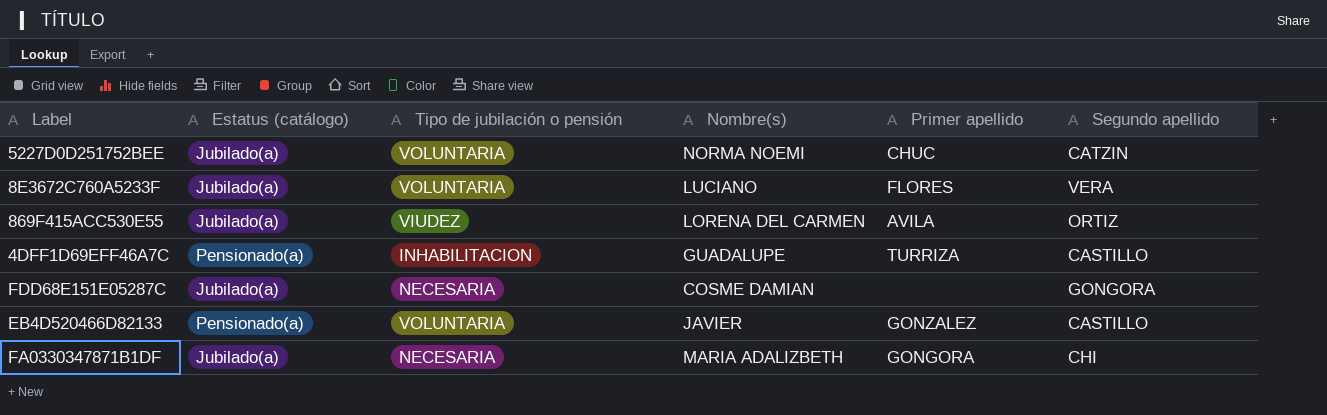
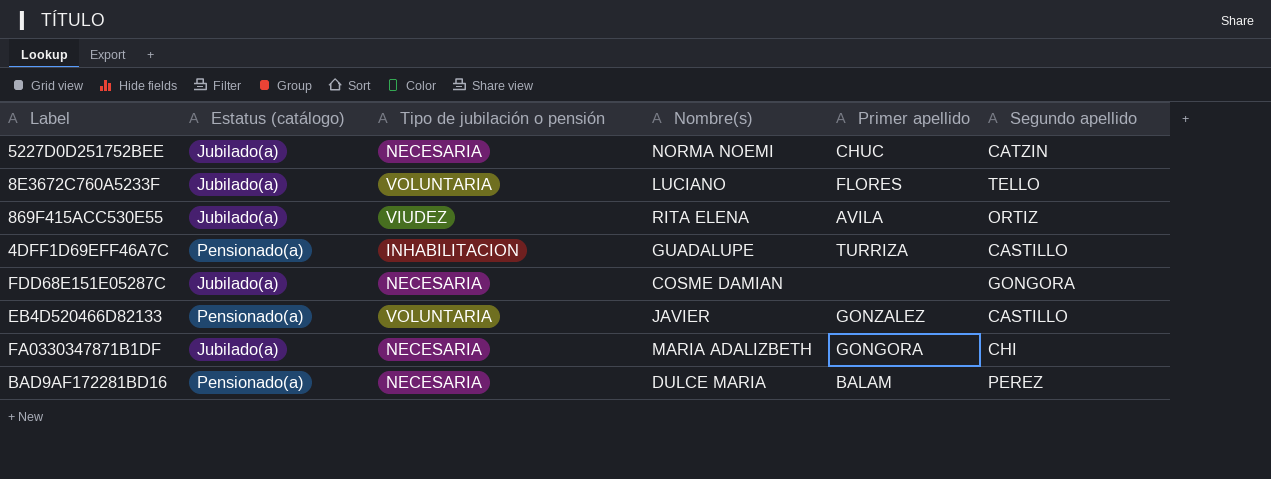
5227D0D251752BEE | Tipo de jubilación o pensión: VOLUNTARIA -> NECESARIA
8E3672C760A5233F | Segundo apellido: VERA -> TELLO
869F415ACC530E55 | Nombre(s): LORENA DEL CARMEN -> RITA ELENA
row BAD9AF172281BD16: none -> Pensionado(a) | NECESARIA | DULCE MARIA | BALAM | PEREZ

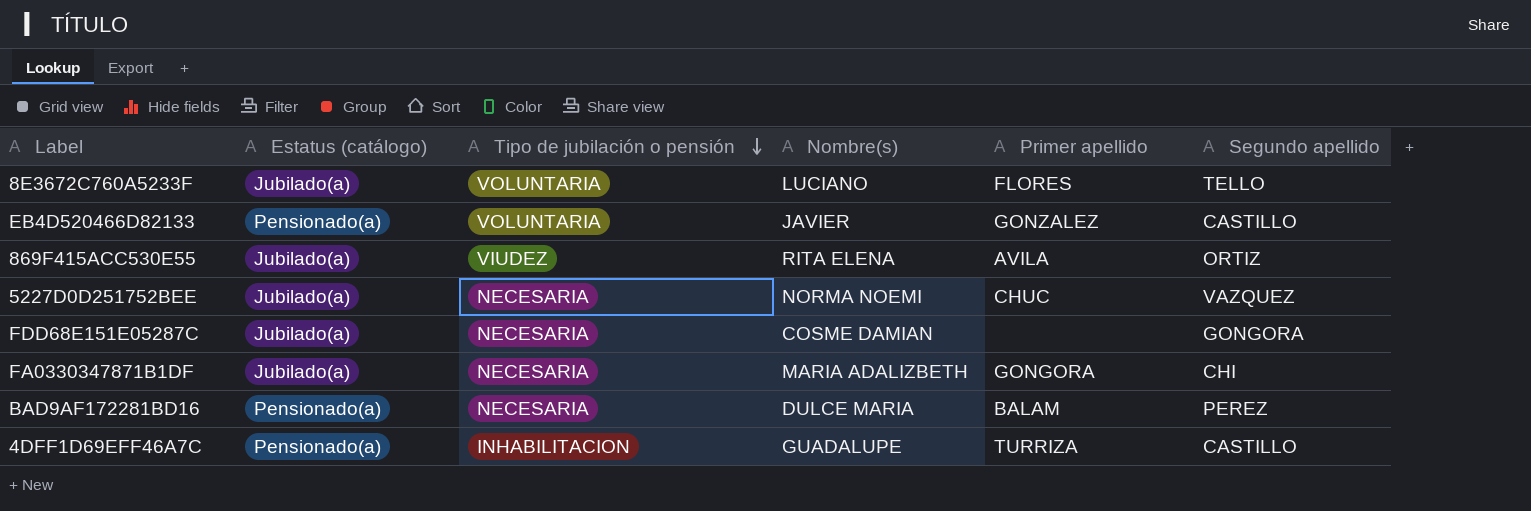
row order: none -> Tipo de jubilación o pensión descending
5227D0D251752BEE | Segundo apellido: CATZIN -> VAZQUEZ

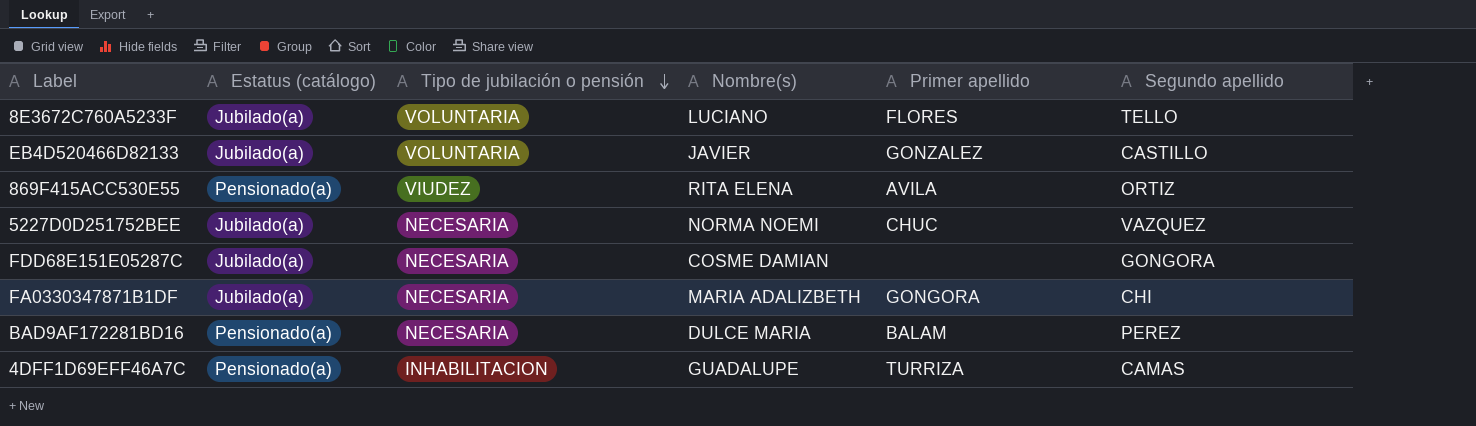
EB4D520466D82133 | Estatus (catálogo): Pensionado(a) -> Jubilado(a)
869F415ACC530E55 | Estatus (catálogo): Jubilado(a) -> Pensionado(a)
4DFF1D69EFF46A7C | Segundo apellido: CASTILLO -> CAMAS

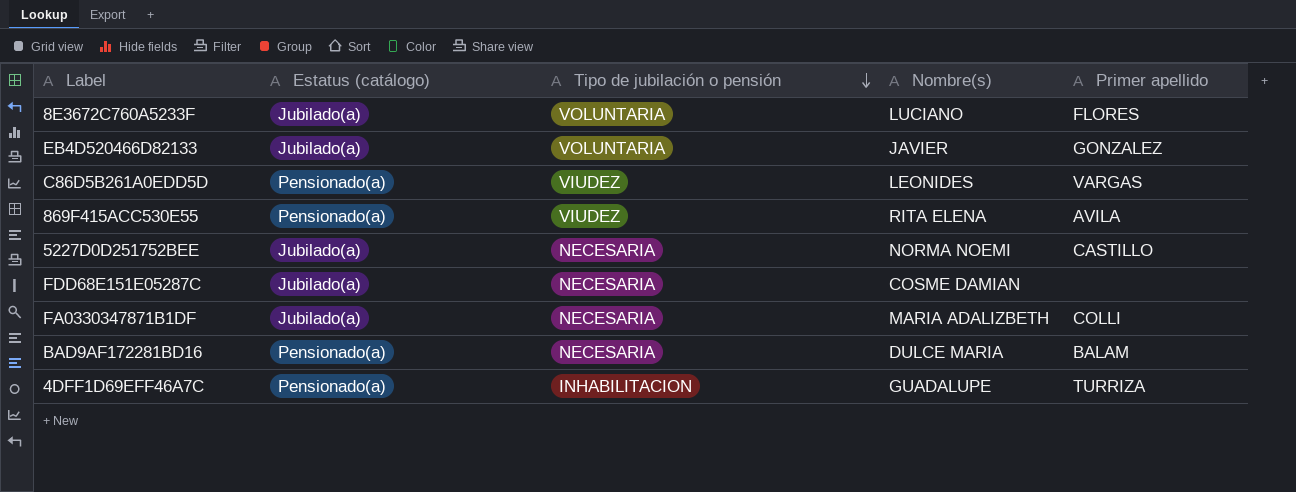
column Segundo apellido | position: 6 -> none
row C86D5B261A0EDD5D: none -> Pensionado(a) | VIUDEZ | LEONIDES | VARGAS
5227D0D251752BEE | Primer apellido: CHUC -> CASTILLO
FA0330347871B1DF | Primer apellido: GONGORA -> COLLI

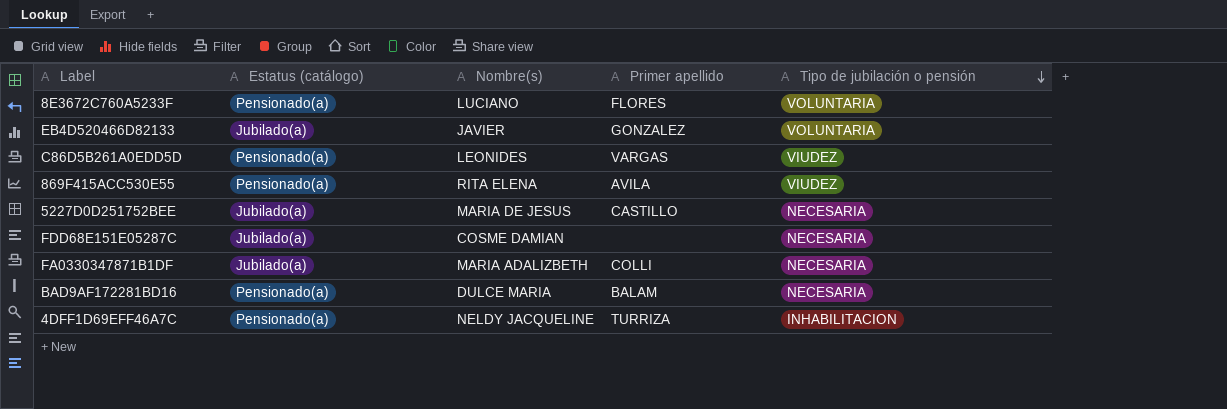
column Tipo de jubilación o pensión | position: 3 -> 5
8E3672C760A5233F | Estatus (catálogo): Jubilado(a) -> Pensionado(a)
5227D0D251752BEE | Nombre(s): NORMA NOEMI -> MARIA DE JESUS
4DFF1D69EFF46A7C | Nombre(s): GUADALUPE -> NELDY JACQUELINE

